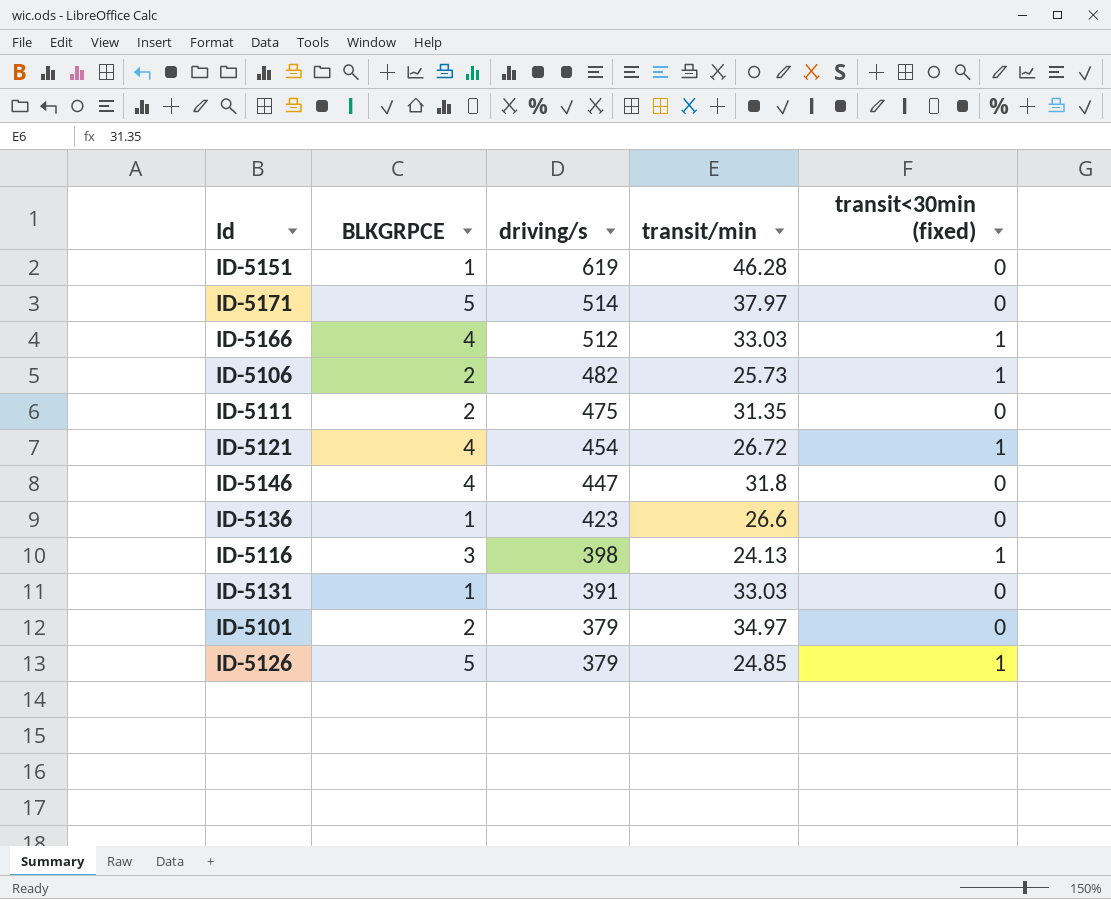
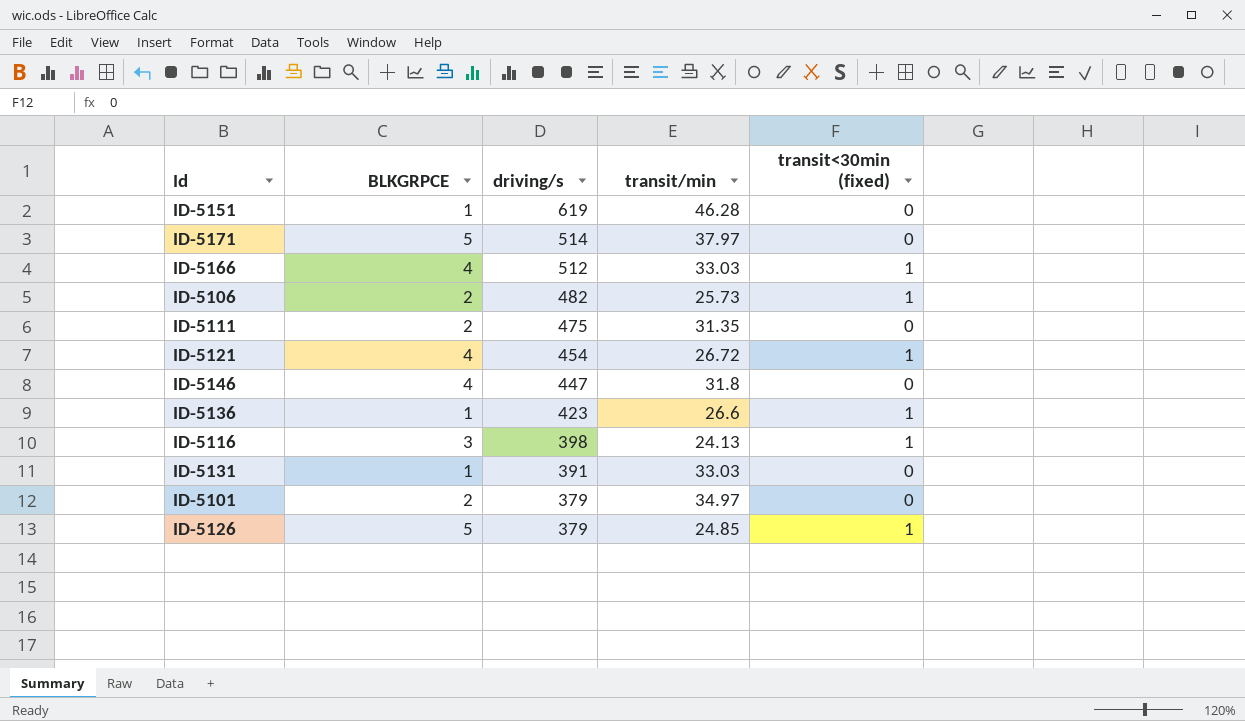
ID-5136 | transit<30min (fixed): 0 -> 1

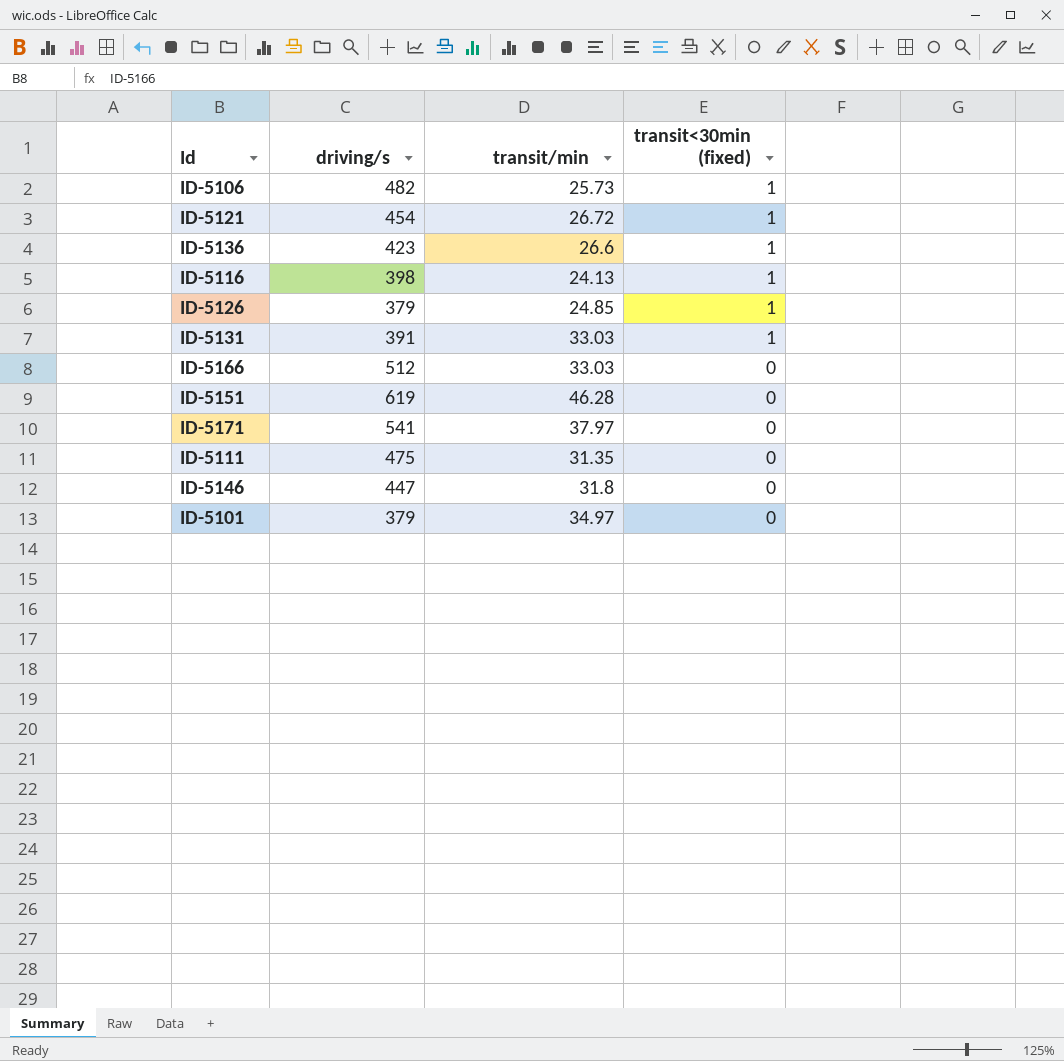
row order: driving/s descending -> transit<30min (fixed) descending
column BLKGRPCE | position: 2 -> none
ID-5131 | transit<30min (fixed): 0 -> 1
ID-5166 | transit<30min (fixed): 1 -> 0
ID-5171 | driving/s: 514 -> 541

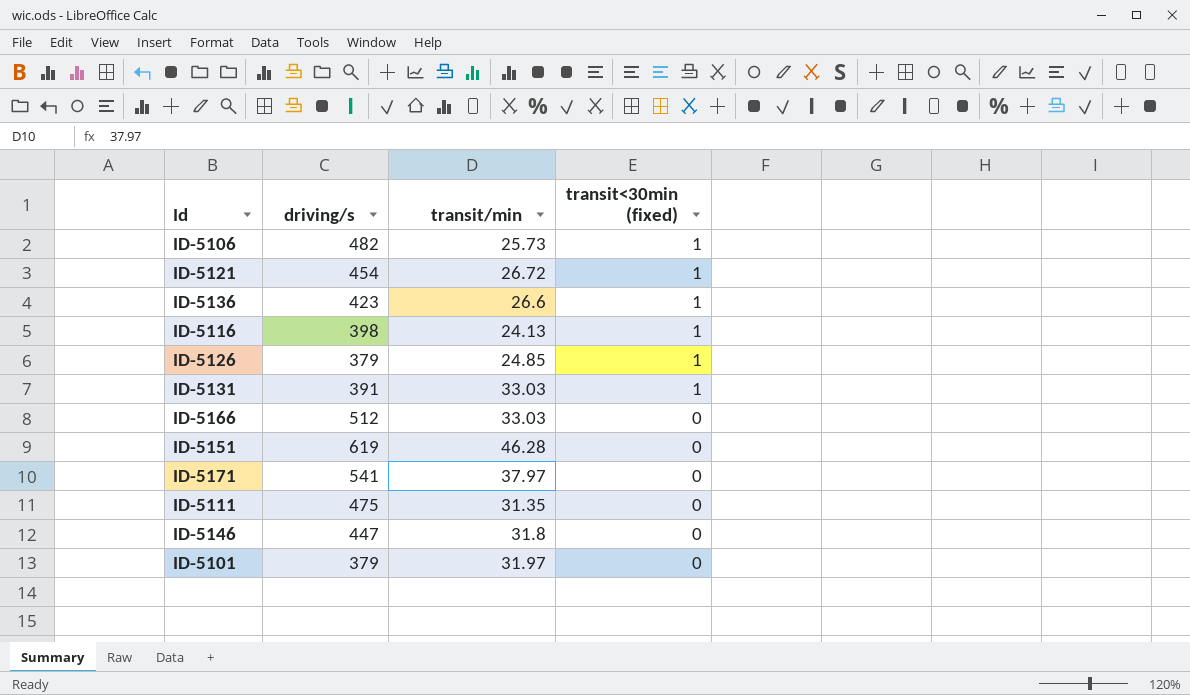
ID-5101 | transit/min: 34.97 -> 31.97

